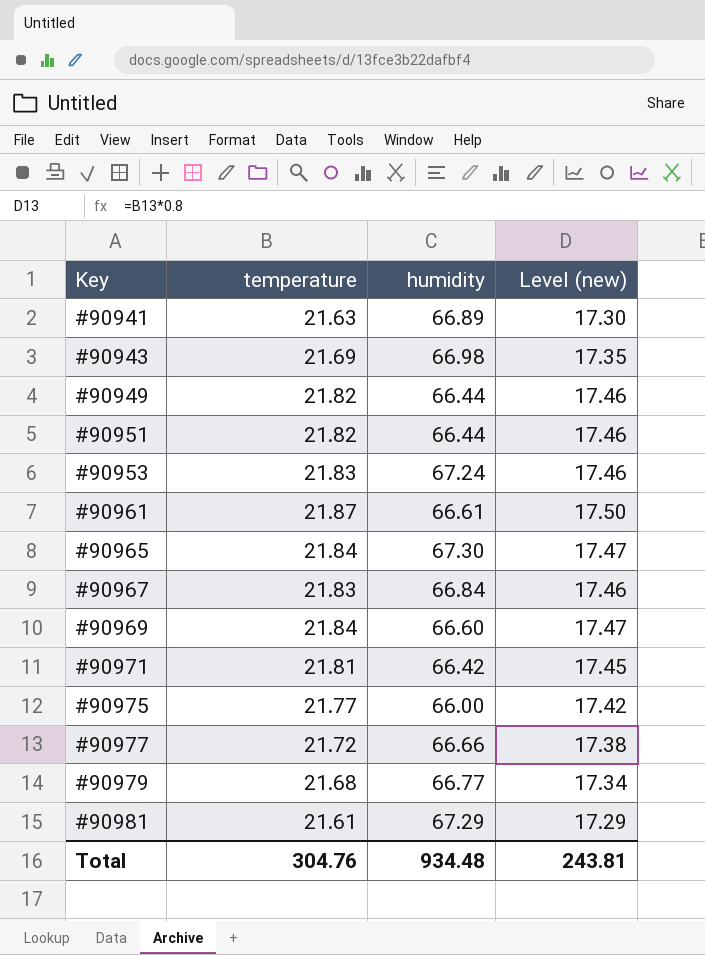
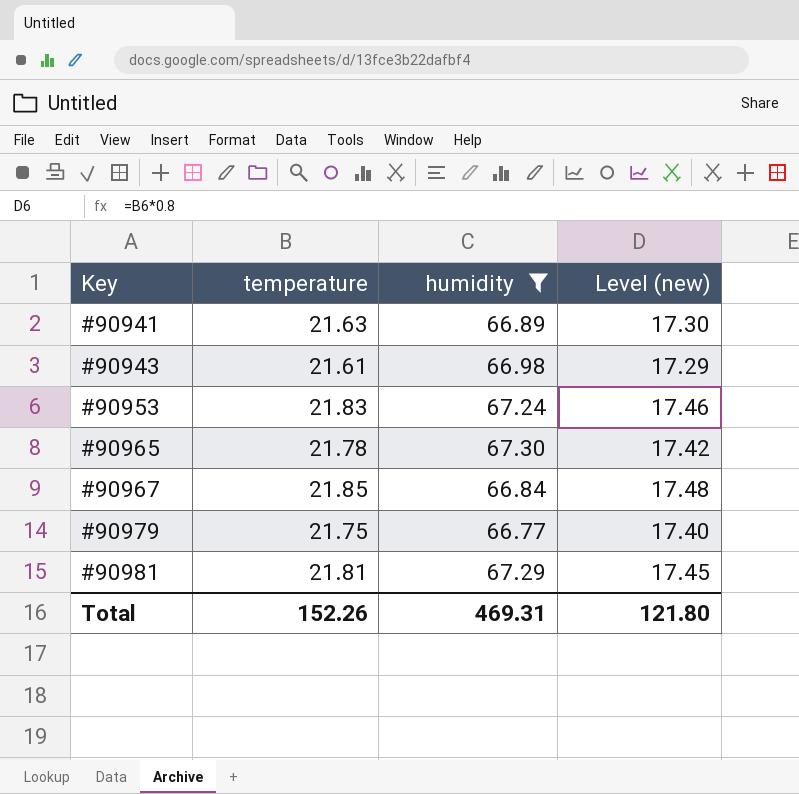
filter: none -> humidity >= 66.77
#90943 | temperature: 21.69 -> 21.61
#90943 | Level (new): 17.35 -> 17.29
#90965 | temperature: 21.84 -> 21.78
#90965 | Level (new): 17.47 -> 17.42
#90967 | temperature: 21.83 -> 21.85
#90967 | Level (new): 17.46 -> 17.48
#90979 | temperature: 21.68 -> 21.75
#90979 | Level (new): 17.34 -> 17.40
#90981 | temperature: 21.61 -> 21.81
#90981 | Level (new): 17.29 -> 17.45
Total | temperature: 304.76 -> 152.26
Total | humidity: 934.48 -> 469.31
Total | Level (new): 243.81 -> 121.80

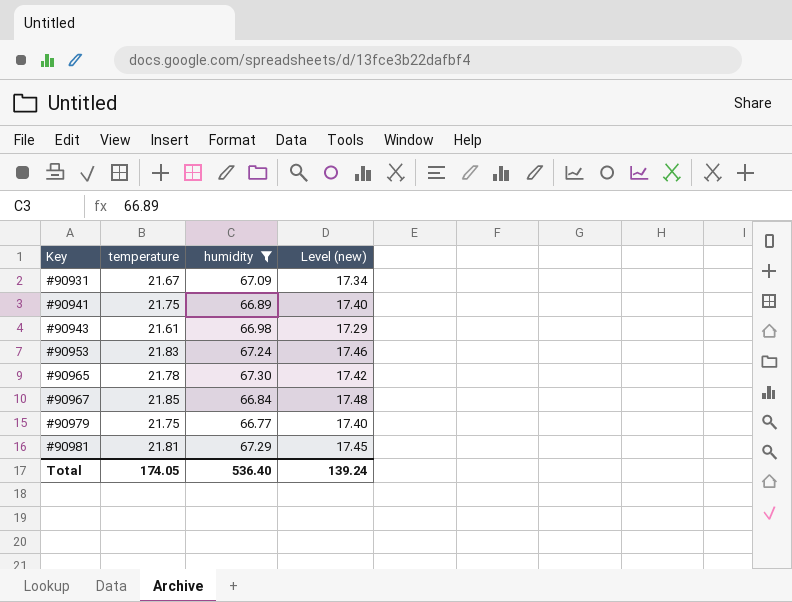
row #90931: none -> 21.67 | 67.09 | 17.34
#90941 | temperature: 21.63 -> 21.75
#90941 | Level (new): 17.30 -> 17.40
Total | temperature: 152.26 -> 174.05
Total | humidity: 469.31 -> 536.40
Total | Level (new): 121.80 -> 139.24

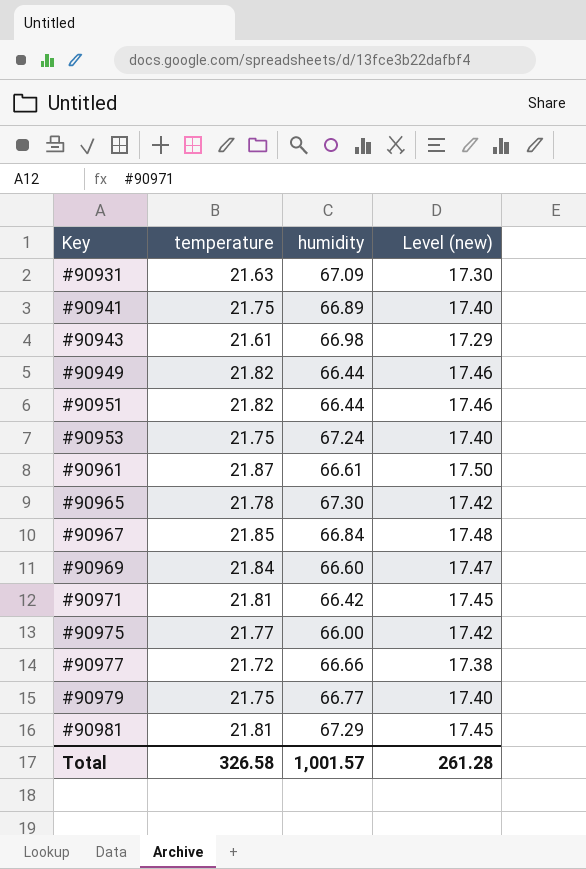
filter: humidity >= 66.77 -> none
#90931 | temperature: 21.67 -> 21.63
#90931 | Level (new): 17.34 -> 17.30
#90953 | temperature: 21.83 -> 21.75
#90953 | Level (new): 17.46 -> 17.40
Total | temperature: 174.05 -> 326.58
Total | humidity: 536.40 -> 1,001.57
Total | Level (new): 139.24 -> 261.28

